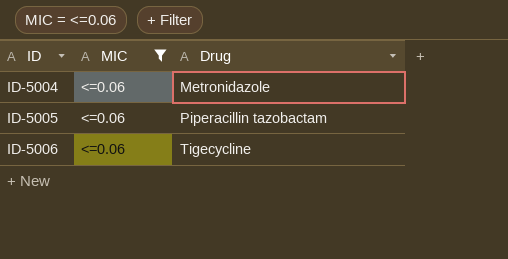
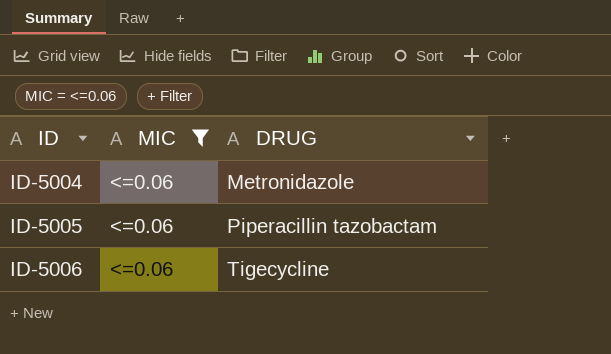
column name: Drug -> DRUG

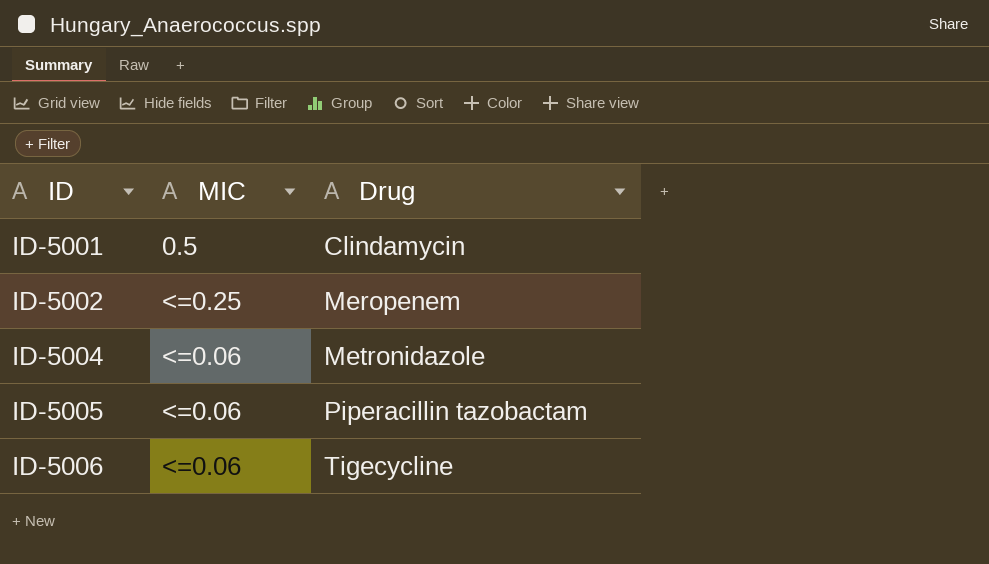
filter: MIC = <=0.06 -> none
column name: DRUG -> Drug

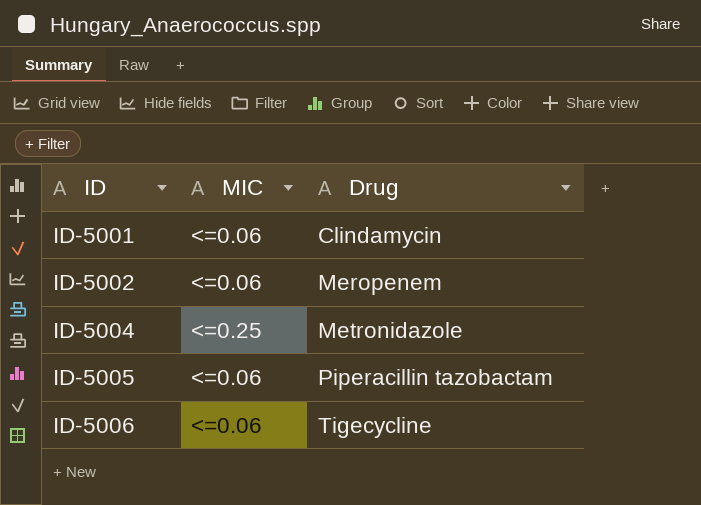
ID-5001 | MIC: 0.5 -> <=0.06
ID-5002 | MIC: <=0.25 -> <=0.06
ID-5004 | MIC: <=0.06 -> <=0.25

